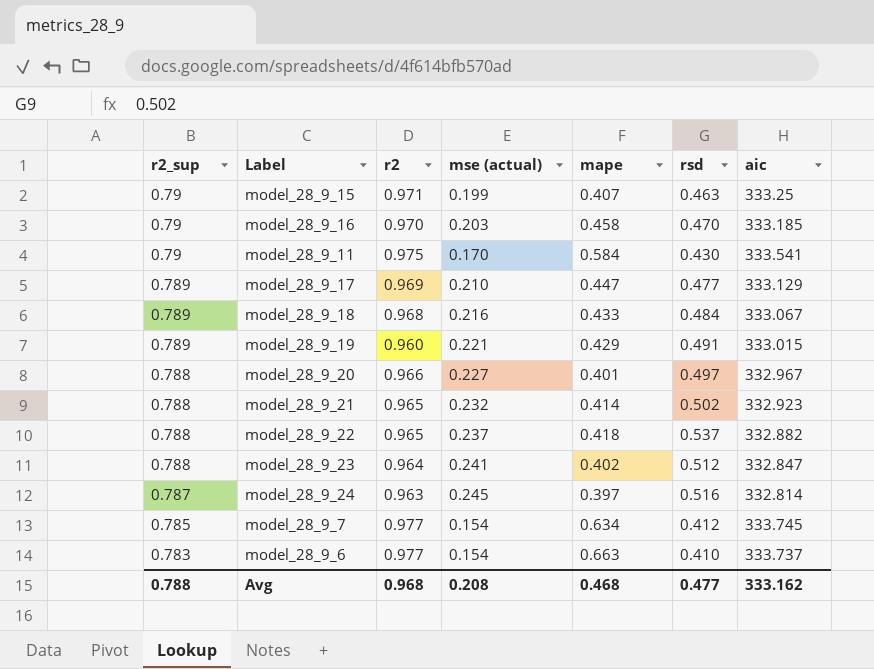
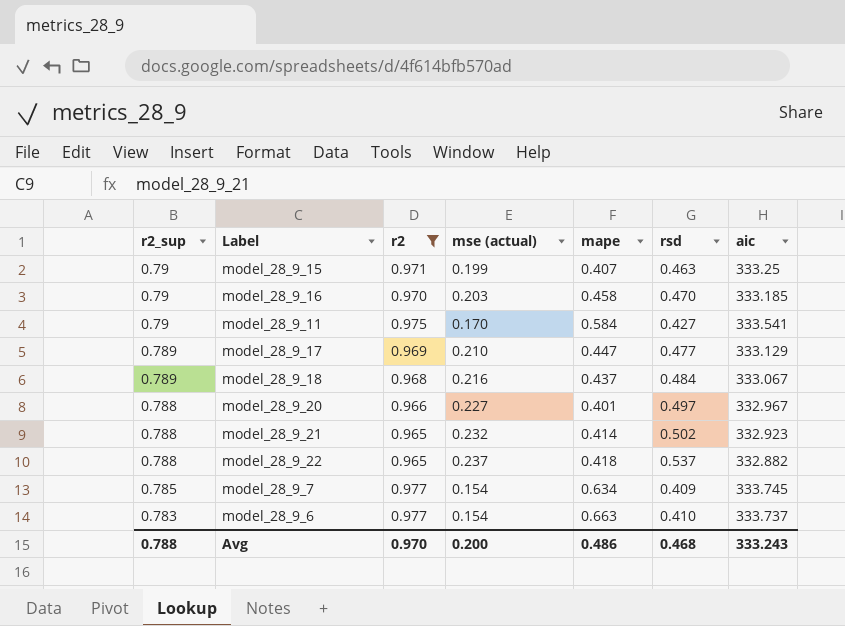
filter: none -> r2 >= 0.965
model_28_9_11 | rsd: 0.430 -> 0.427
model_28_9_18 | mape: 0.433 -> 0.437
model_28_9_7 | rsd: 0.412 -> 0.409
Avg | r2: 0.968 -> 0.970
Avg | mse (actual): 0.208 -> 0.200
Avg | mape: 0.468 -> 0.486
Avg | rsd: 0.477 -> 0.468
Avg | aic: 333.162 -> 333.243

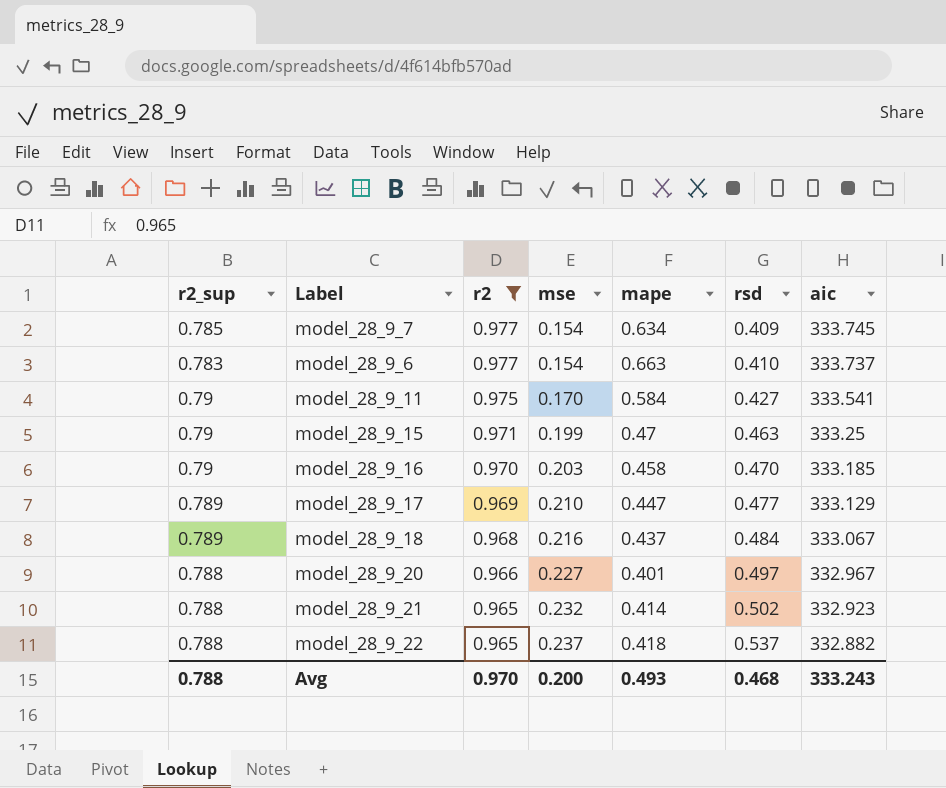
row order: r2_sup descending -> r2 descending
column name: mse (actual) -> mse
model_28_9_15 | mape: 0.407 -> 0.47
Avg | mape: 0.486 -> 0.493

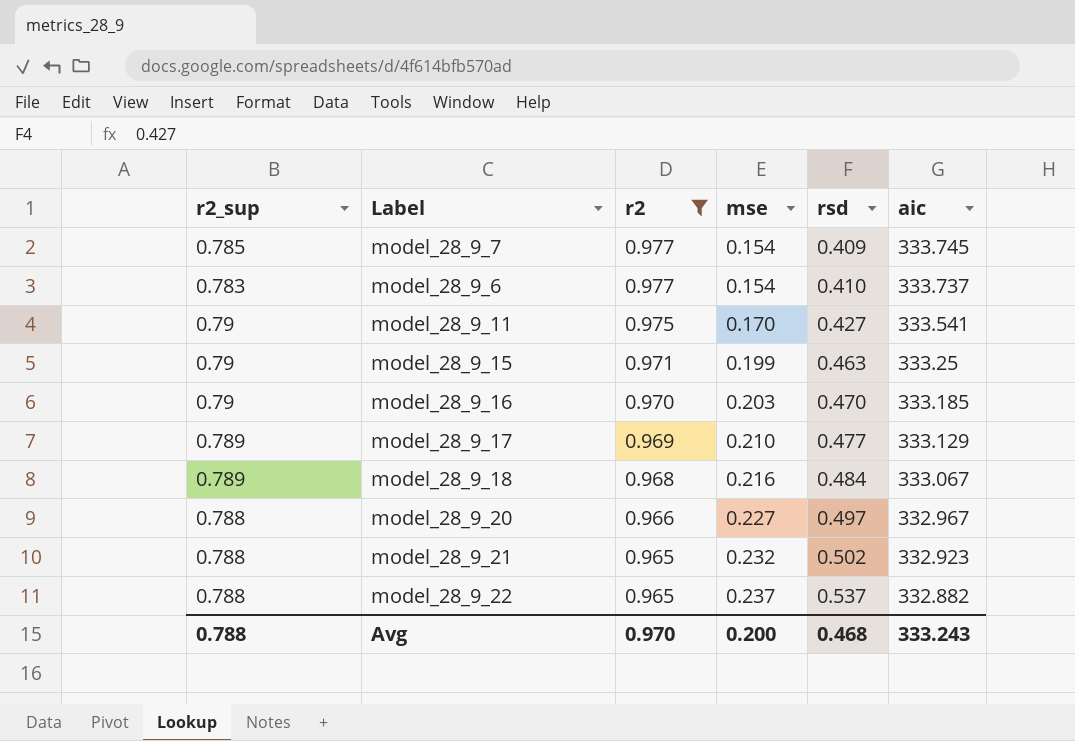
column mape | position: 5 -> none

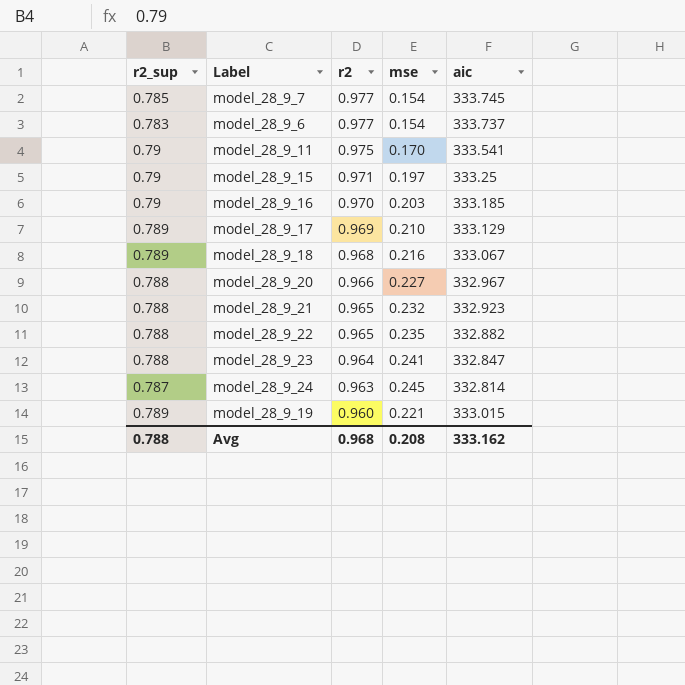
filter: r2 >= 0.965 -> none
column rsd | position: 5 -> none
model_28_9_15 | mse: 0.199 -> 0.197
model_28_9_22 | mse: 0.237 -> 0.235
Avg | r2: 0.970 -> 0.968
Avg | mse: 0.200 -> 0.208
Avg | aic: 333.243 -> 333.162

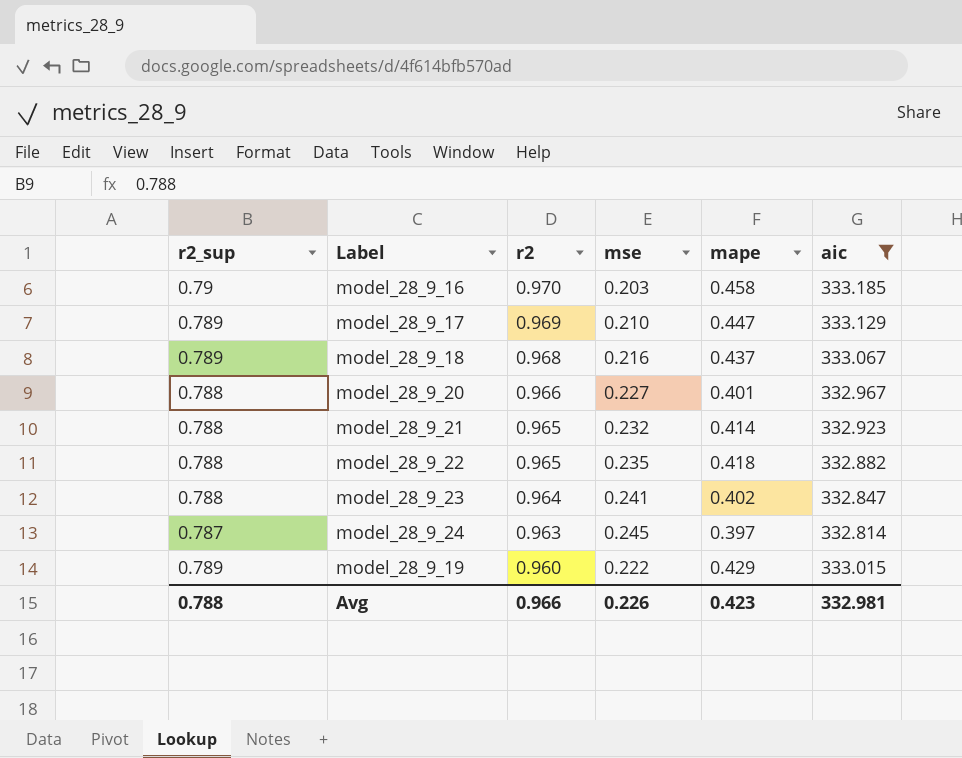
filter: none -> aic <= 333.185
column mape | position: none -> 5
model_28_9_19 | mse: 0.221 -> 0.222
Avg | r2: 0.968 -> 0.966
Avg | mse: 0.208 -> 0.226
Avg | aic: 333.162 -> 332.981

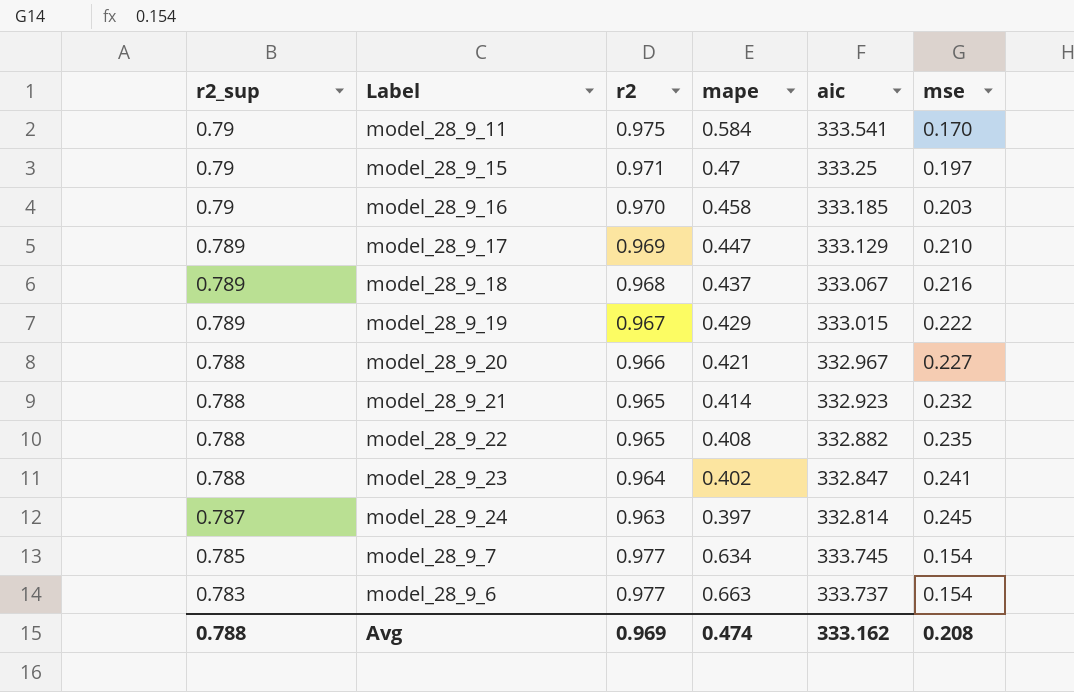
filter: aic <= 333.185 -> none
row order: r2 descending -> r2_sup descending
column mse | position: 4 -> 6
model_28_9_19 | r2: 0.960 -> 0.967
model_28_9_20 | mape: 0.401 -> 0.421
model_28_9_22 | mape: 0.418 -> 0.408
Avg | r2: 0.966 -> 0.969
Avg | mape: 0.423 -> 0.474
Avg | aic: 332.981 -> 333.162
Avg | mse: 0.226 -> 0.208

